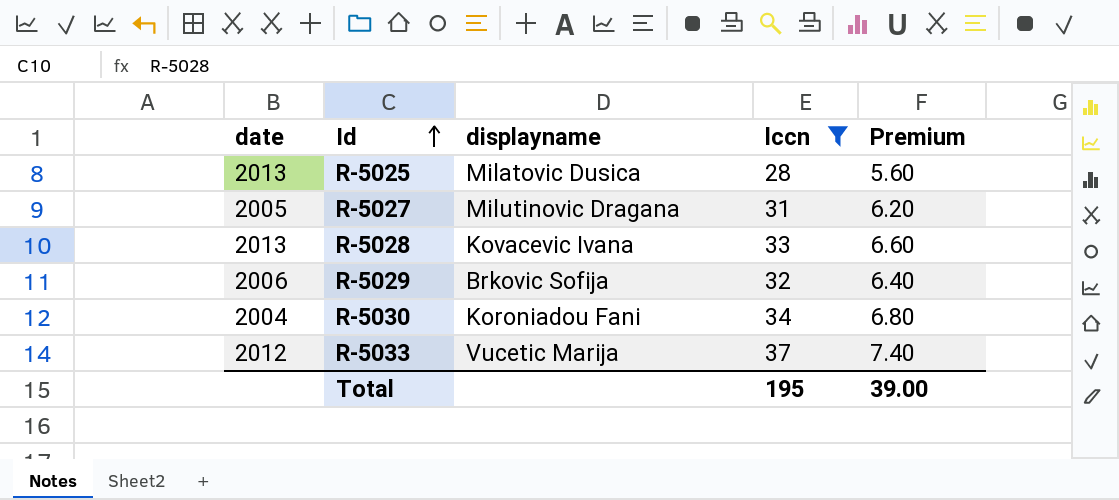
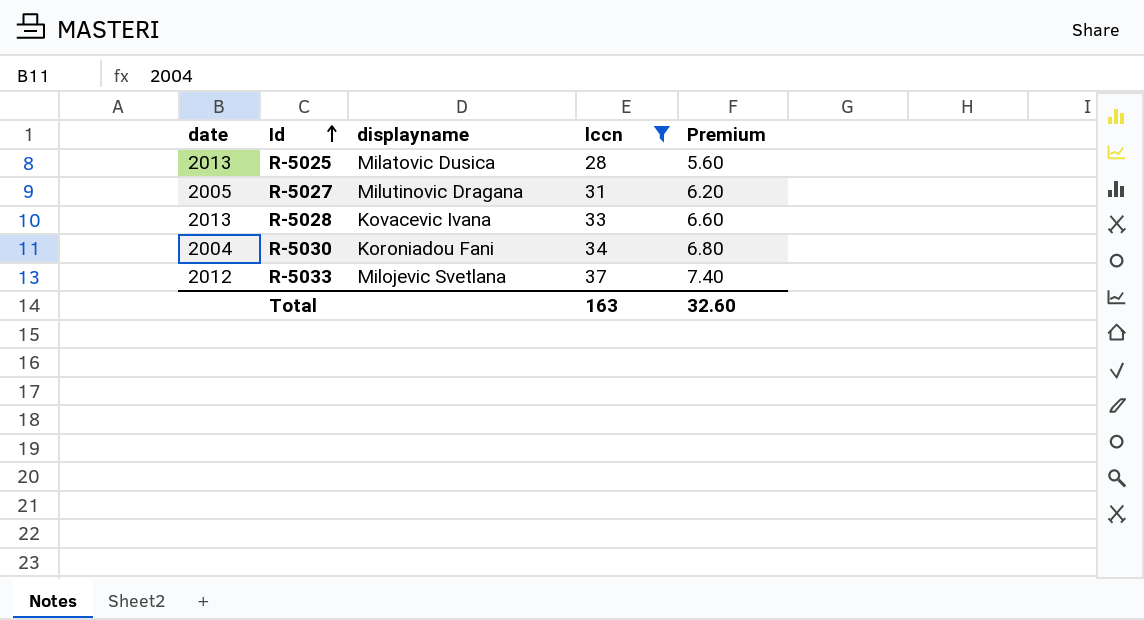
row R-5029: 2006 | Brkovic Sofija | 32 | 6.40 -> none
R-5033 | displayname: Vucetic Marija -> Milojevic Svetlana
Total | lccn: 195 -> 163
Total | Premium: 39.00 -> 32.60

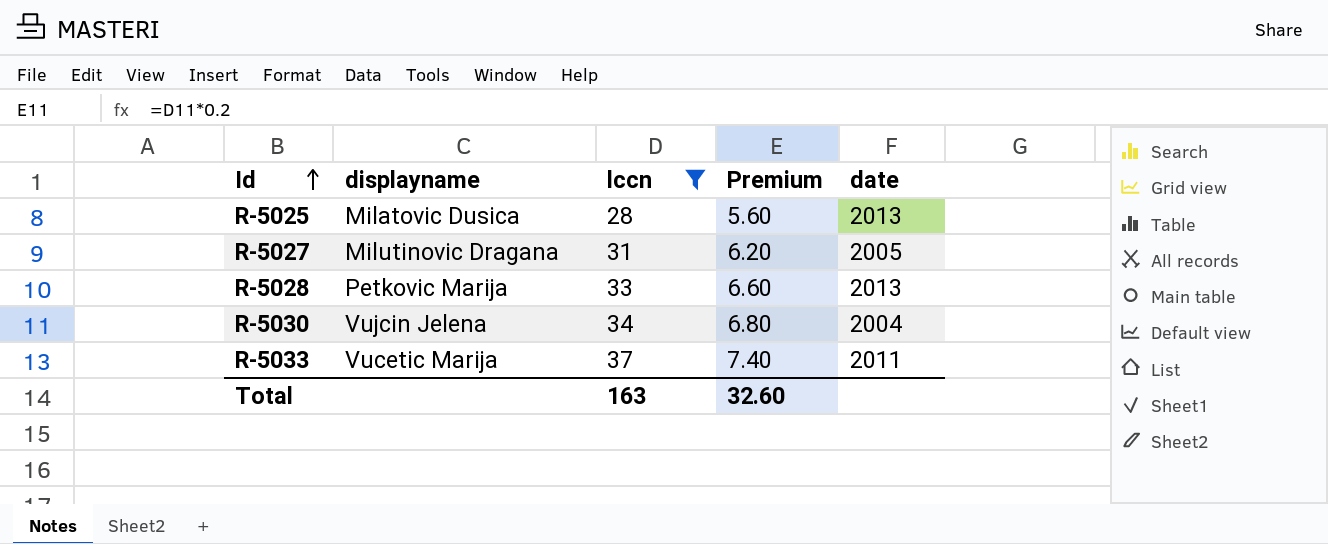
column date | position: 1 -> 5
R-5028 | displayname: Kovacevic Ivana -> Petkovic Marija
R-5030 | displayname: Koroniadou Fani -> Vujcin Jelena
R-5033 | displayname: Milojevic Svetlana -> Vucetic Marija
R-5033 | date: 2012 -> 2011

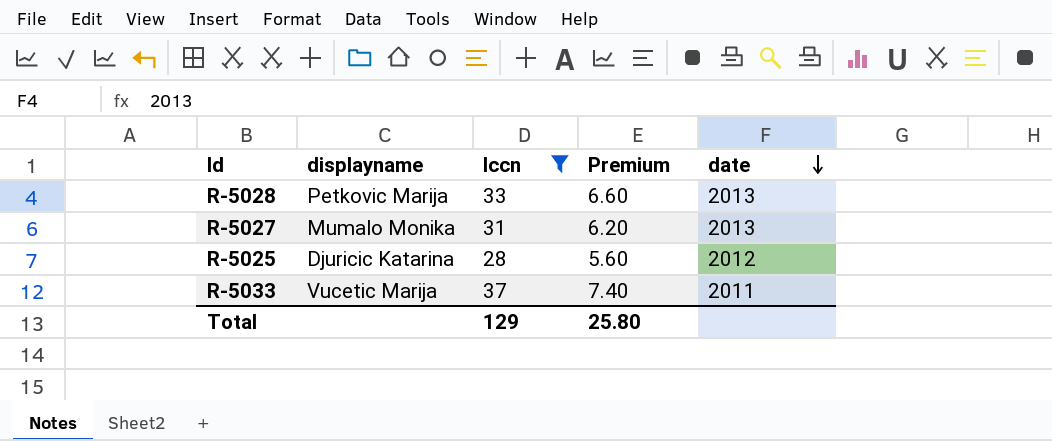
row order: Id ascending -> date descending
row R-5030: Vujcin Jelena | 34 | 6.80 | 2004 -> none
R-5027 | displayname: Milutinovic Dragana -> Mumalo Monika
R-5027 | date: 2005 -> 2013
R-5025 | displayname: Milatovic Dusica -> Djuricic Katarina
R-5025 | date: 2013 -> 2012
Total | lccn: 163 -> 129
Total | Premium: 32.60 -> 25.80

